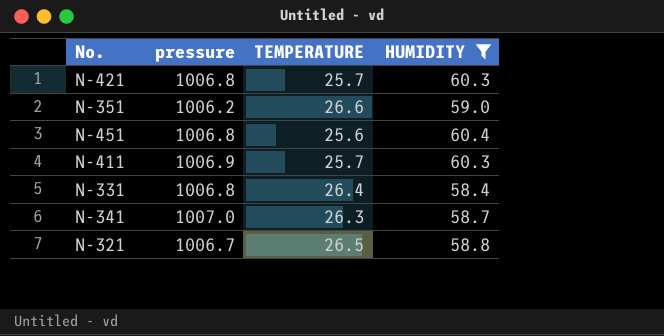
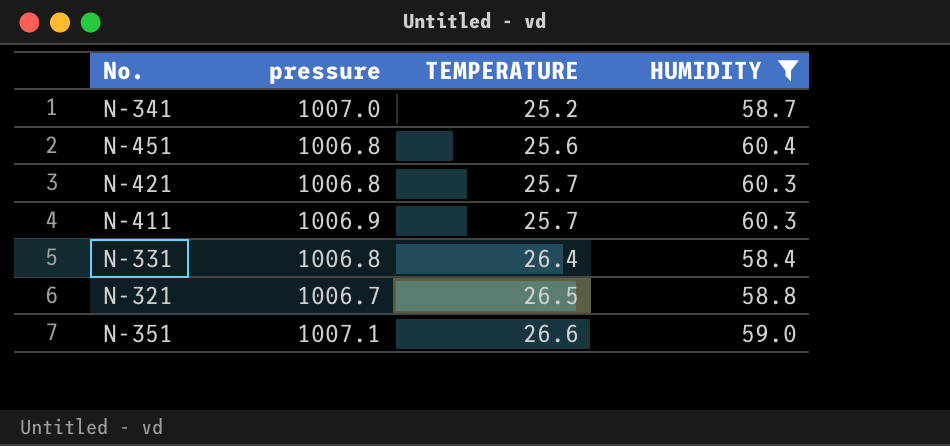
row order: none -> TEMPERATURE ascending
N-341 | TEMPERATURE: 26.3 -> 25.2
N-351 | pressure: 1006.2 -> 1007.1

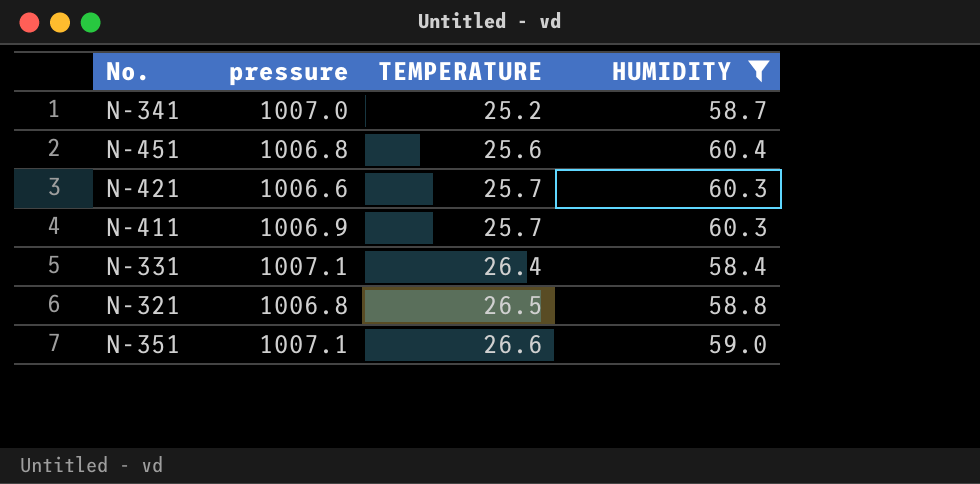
N-421 | pressure: 1006.8 -> 1006.6
N-331 | pressure: 1006.8 -> 1007.1
N-321 | pressure: 1006.7 -> 1006.8

